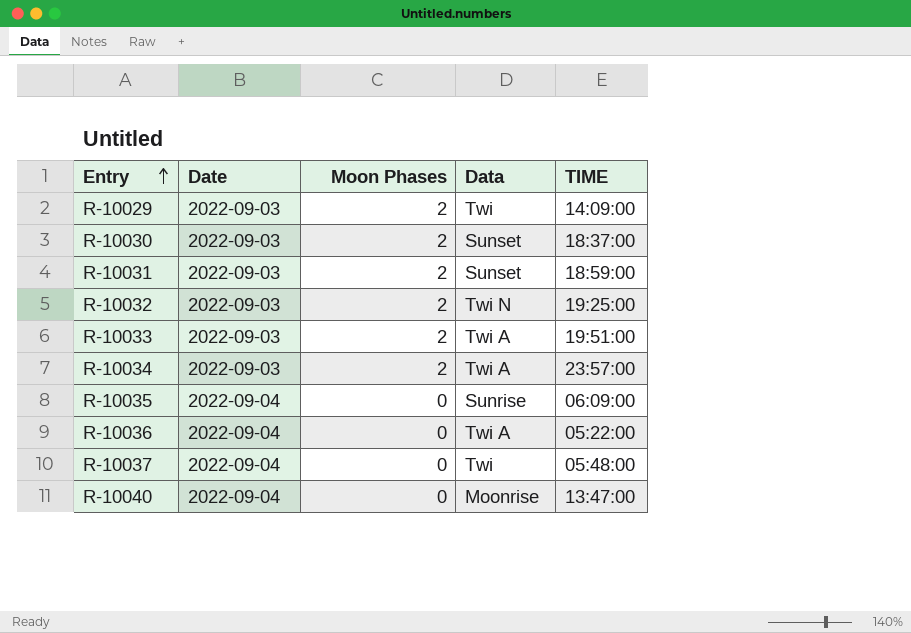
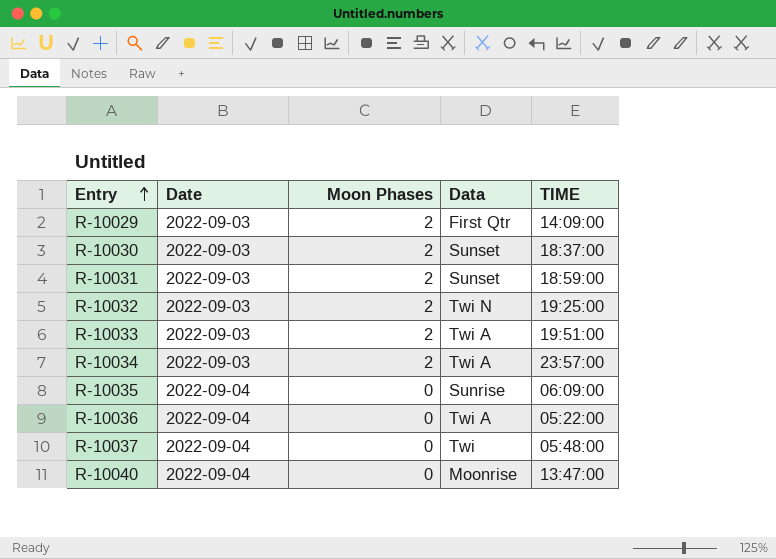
R-10029 | Data: Twi -> First Qtr

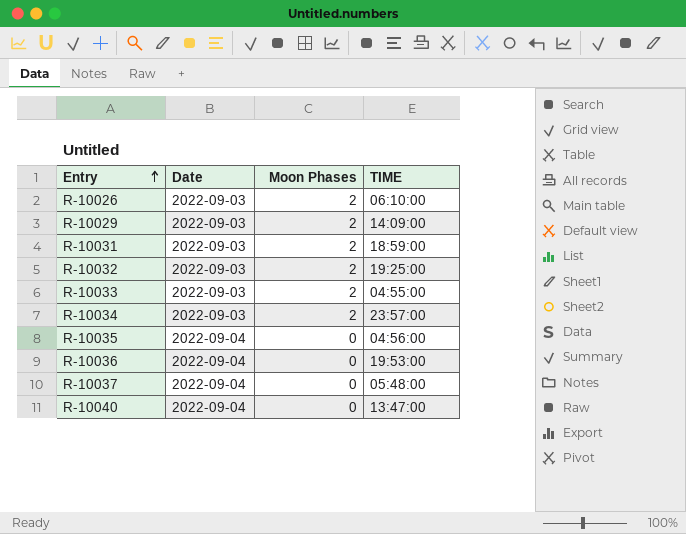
column Data | position: 4 -> none
row R-10030: 2022-09-03 | 2 | Sunset | 18:37:00 -> none
row R-10026: none -> 2022-09-03 | 2 | 06:10:00
R-10033 | TIME: 19:51:00 -> 04:55:00
R-10035 | TIME: 06:09:00 -> 04:56:00
R-10036 | TIME: 05:22:00 -> 19:53:00

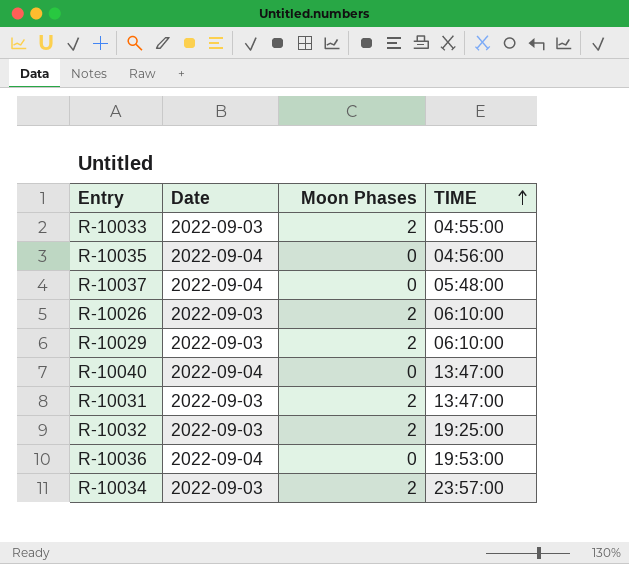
row order: Entry ascending -> TIME ascending
R-10029 | TIME: 14:09:00 -> 06:10:00
R-10031 | TIME: 18:59:00 -> 13:47:00

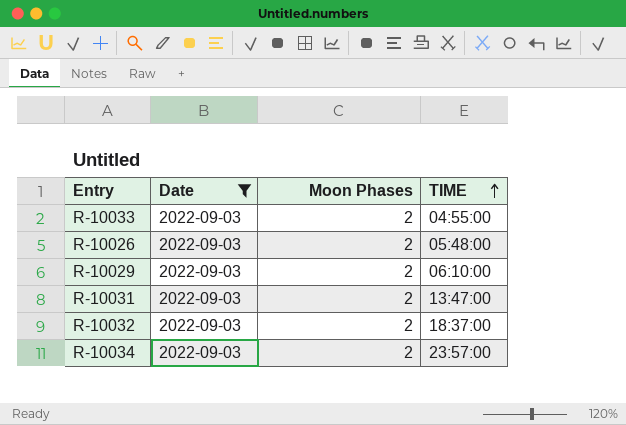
filter: none -> Date = 2022-09-03
R-10026 | TIME: 06:10:00 -> 05:48:00
R-10032 | TIME: 19:25:00 -> 18:37:00

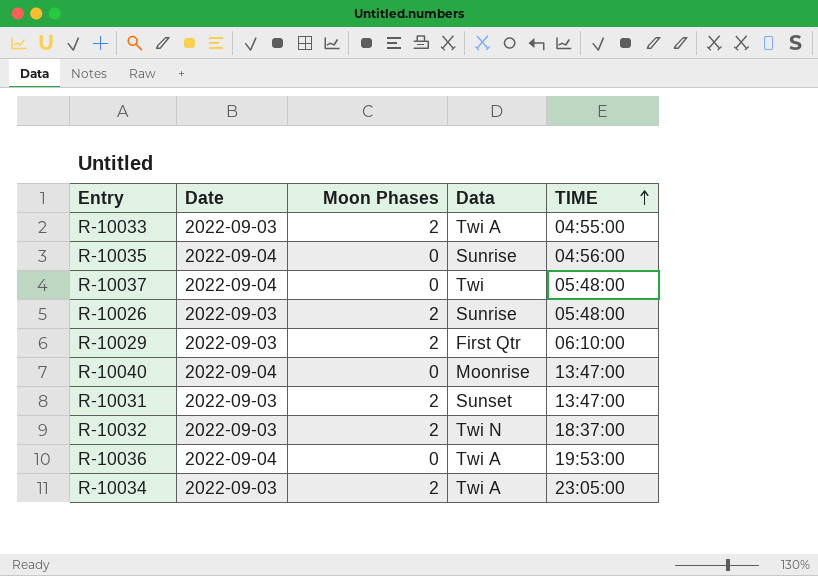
filter: Date = 2022-09-03 -> none
column Data | position: none -> 4
R-10034 | TIME: 23:57:00 -> 23:05:00

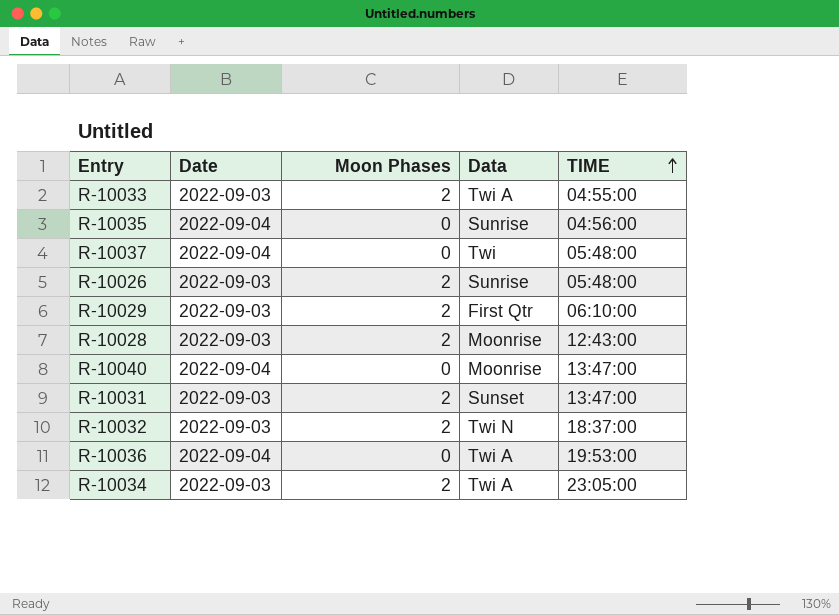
row R-10028: none -> 2022-09-03 | 2 | Moonrise | 12:43:00

